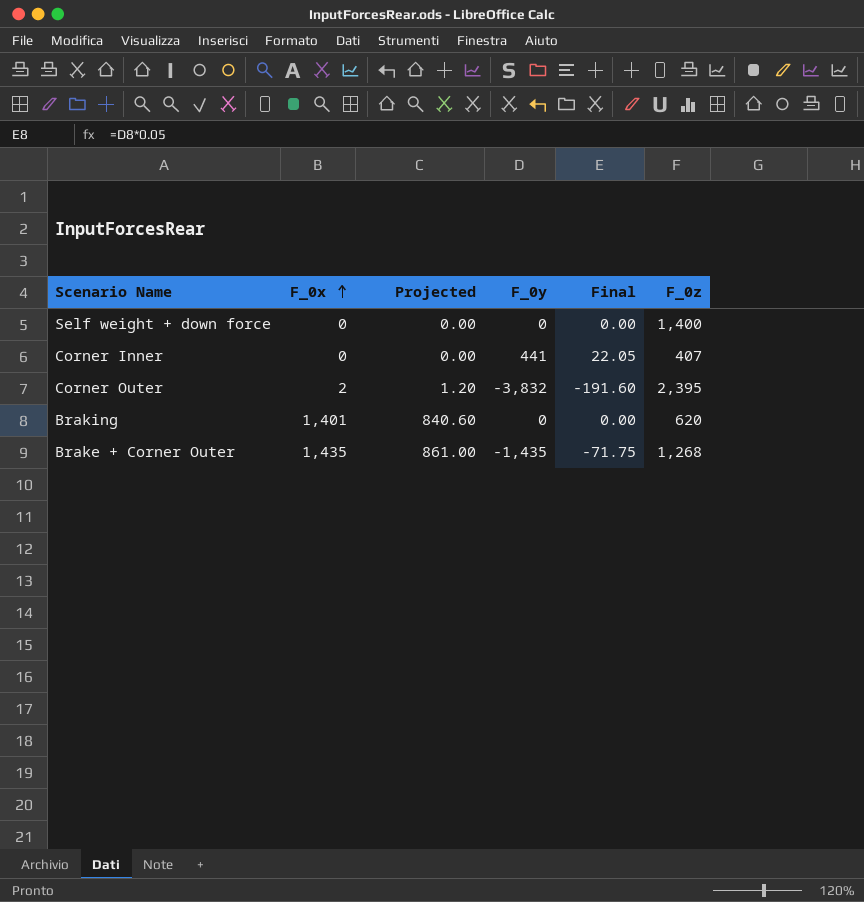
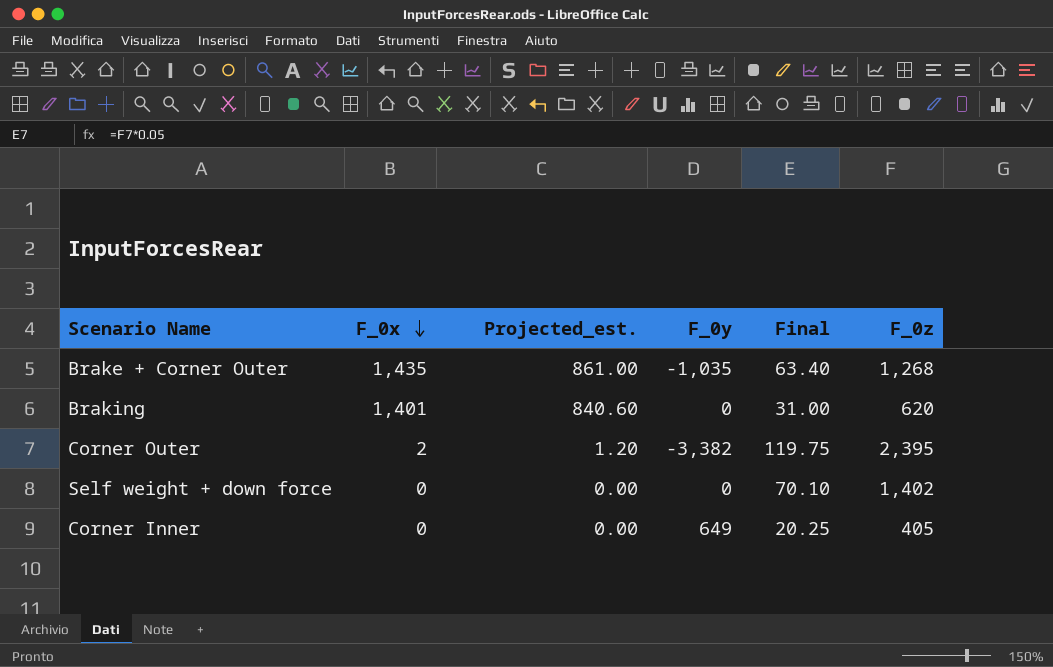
row order: F_0x ascending -> F_0x descending
column name: Projected -> Projected_est.
column Final | formula: [F_0y] * 0.05 -> [F_0z] * 0.05
Brake + Corner Outer | F_0y: -1,435 -> -1,035
Corner Outer | F_0y: -3,832 -> -3,382
Self weight + down force | F_0z: 1,400 -> 1,402
Corner Inner | F_0y: 441 -> 649
Corner Inner | F_0z: 407 -> 405

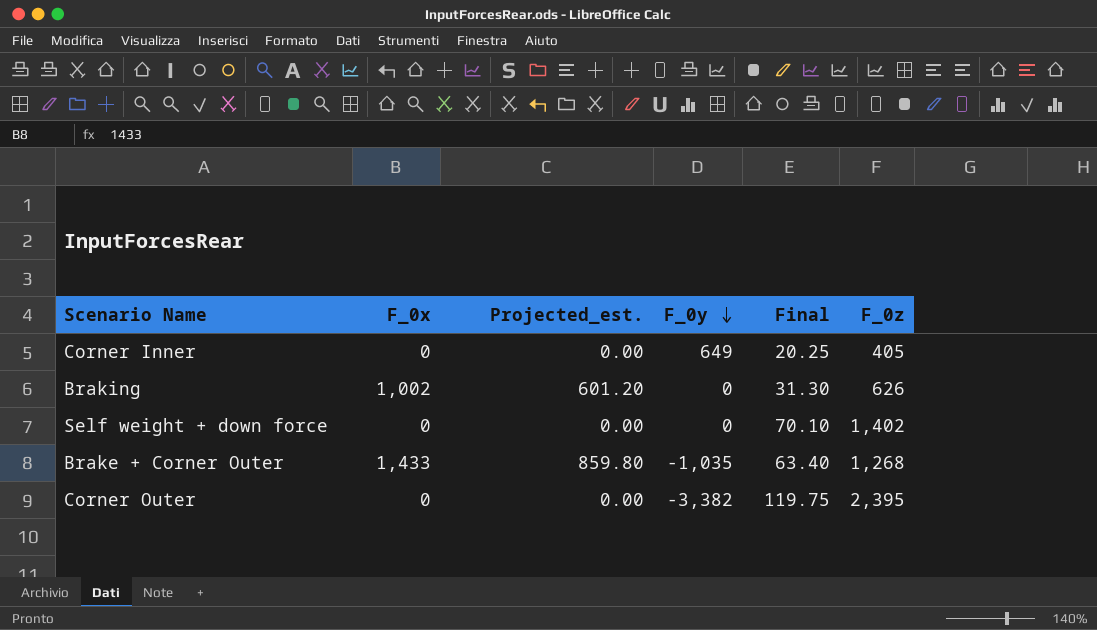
row order: F_0x descending -> F_0y descending
Braking | F_0x: 1,401 -> 1,002
Braking | Projected_est.: 840.60 -> 601.20
Braking | Final: 31.00 -> 31.30
Braking | F_0z: 620 -> 626
Brake + Corner Outer | F_0x: 1,435 -> 1,433
Brake + Corner Outer | Projected_est.: 861.00 -> 859.80
Corner Outer | F_0x: 2 -> 0
Corner Outer | Projected_est.: 1.20 -> 0.00

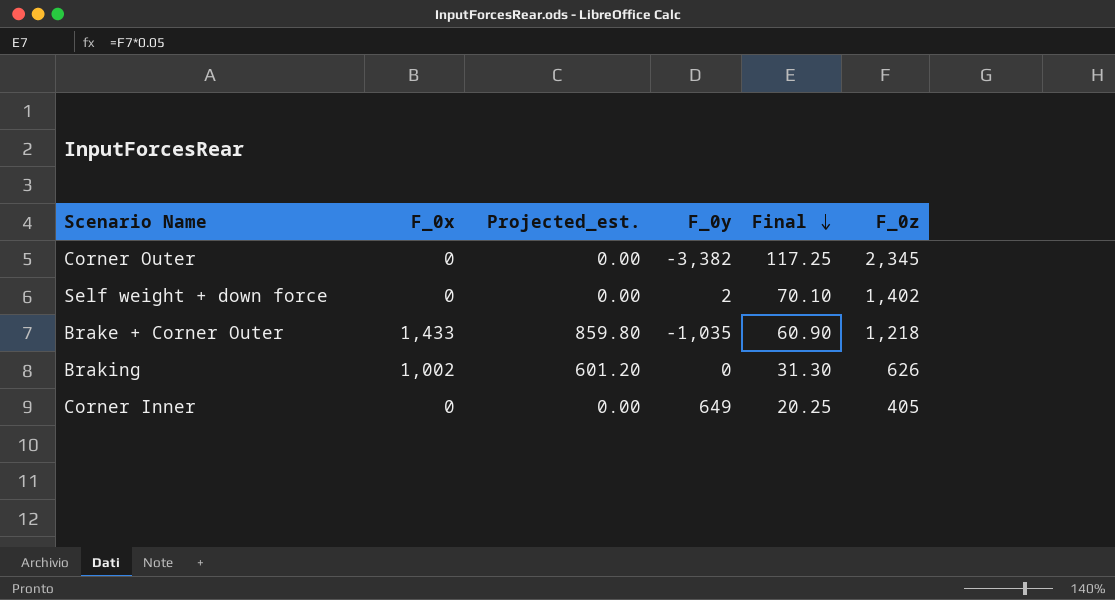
row order: F_0y descending -> Final descending
Corner Outer | Final: 119.75 -> 117.25
Corner Outer | F_0z: 2,395 -> 2,345
Self weight + down force | F_0y: 0 -> 2
Brake + Corner Outer | Final: 63.40 -> 60.90
Brake + Corner Outer | F_0z: 1,268 -> 1,218

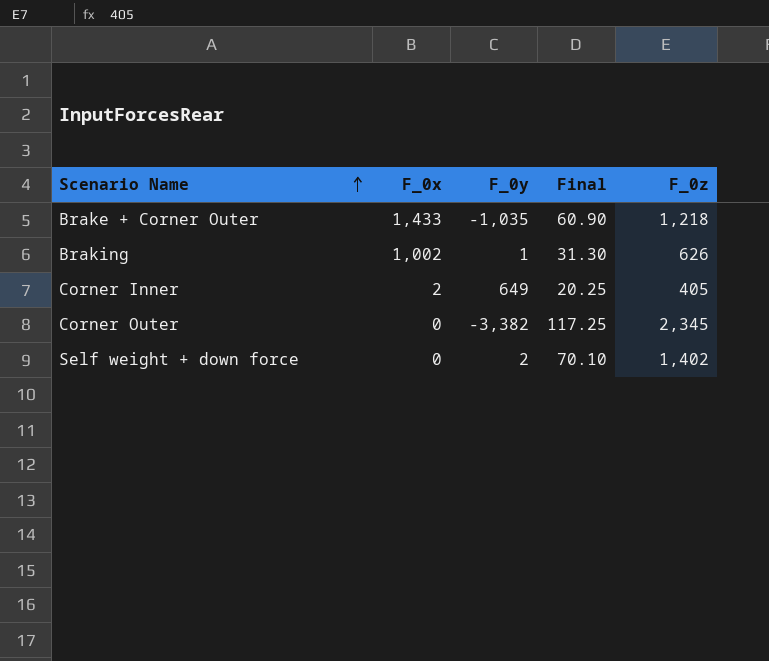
row order: Final descending -> Scenario Name ascending
column Projected_est. | formula: [F_0x] * 0.6 -> none
Braking | F_0y: 0 -> 1
Corner Inner | F_0x: 0 -> 2

